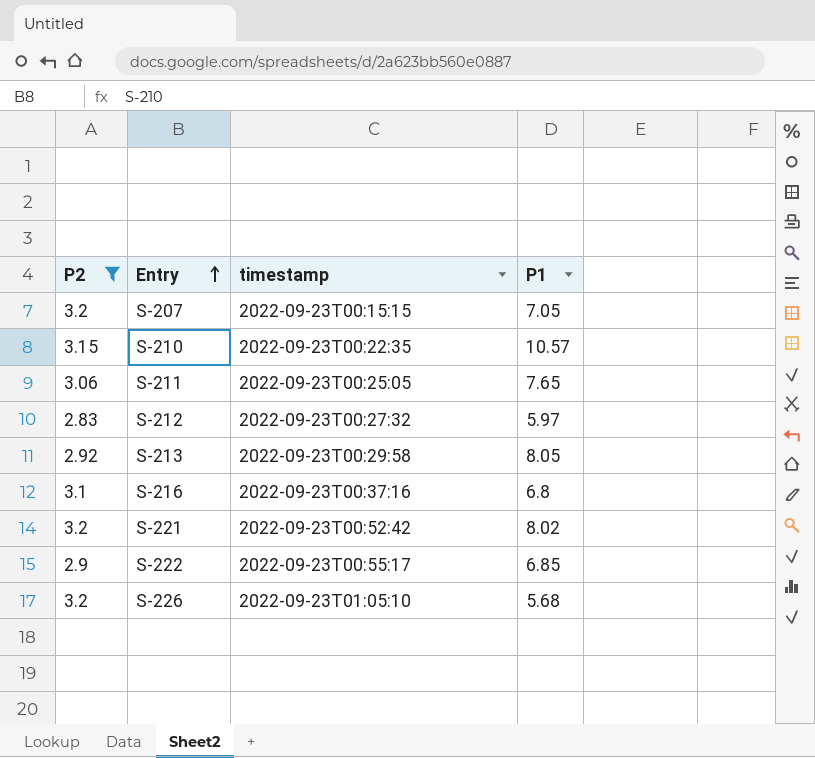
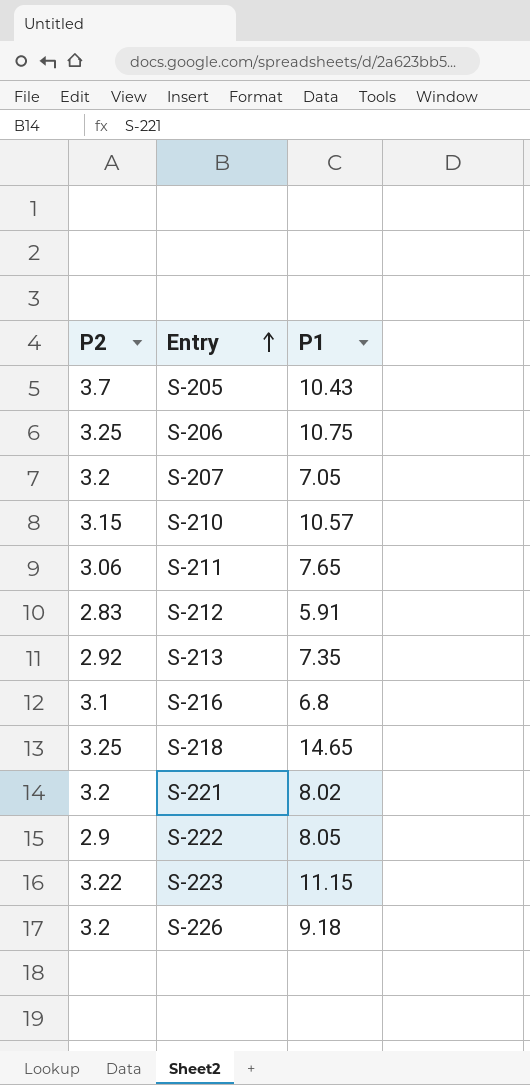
filter: P2 <= 3.2 -> none
column timestamp | position: 3 -> none
S-212 | P1: 5.97 -> 5.91
S-213 | P1: 8.05 -> 7.35
S-222 | P1: 6.85 -> 8.05
S-226 | P1: 5.68 -> 9.18

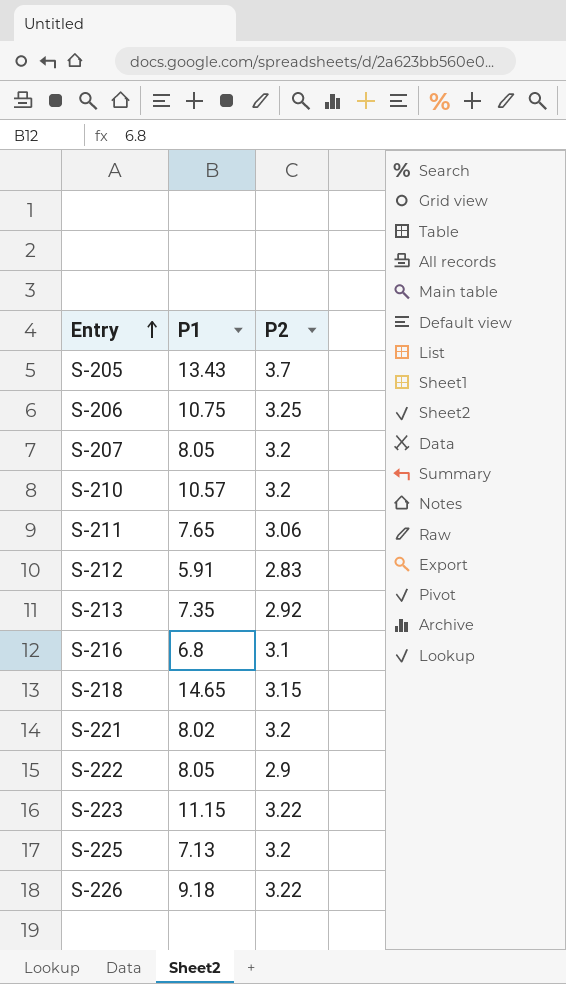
column P2 | position: 1 -> 3
S-205 | P1: 10.43 -> 13.43
S-207 | P1: 7.05 -> 8.05
S-210 | P2: 3.15 -> 3.2
S-218 | P2: 3.25 -> 3.15
row S-225: none -> 7.13 | 3.2
S-226 | P2: 3.2 -> 3.22

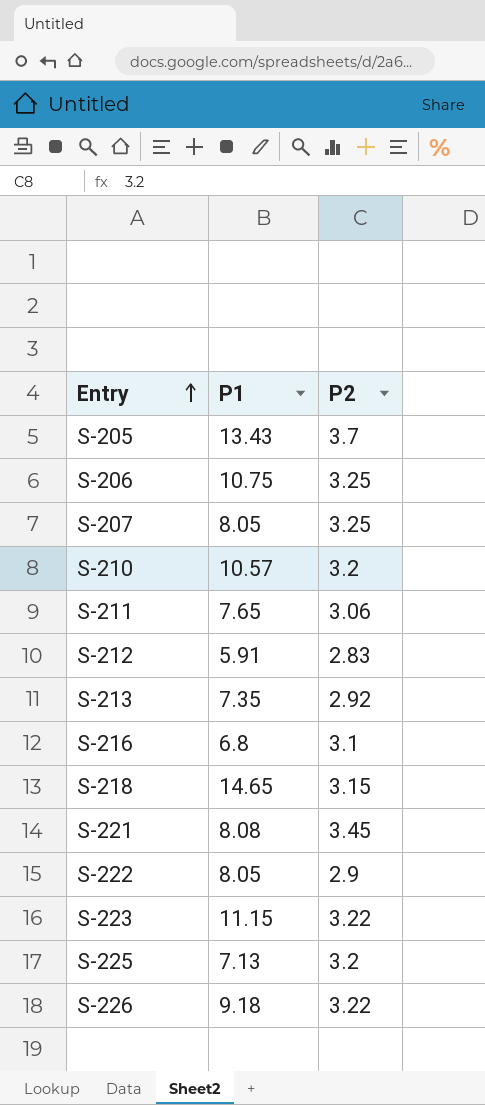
S-207 | P2: 3.2 -> 3.25
S-221 | P1: 8.02 -> 8.08
S-221 | P2: 3.2 -> 3.45

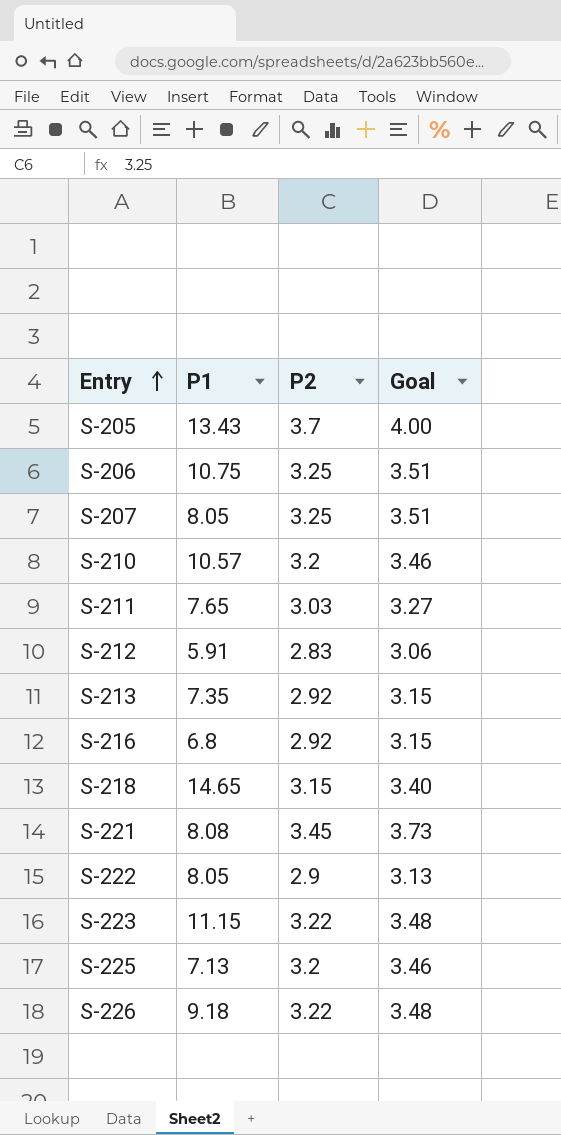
column Goal | formula: none -> [P2] * 1.08
S-211 | P2: 3.06 -> 3.03
S-216 | P2: 3.1 -> 2.92

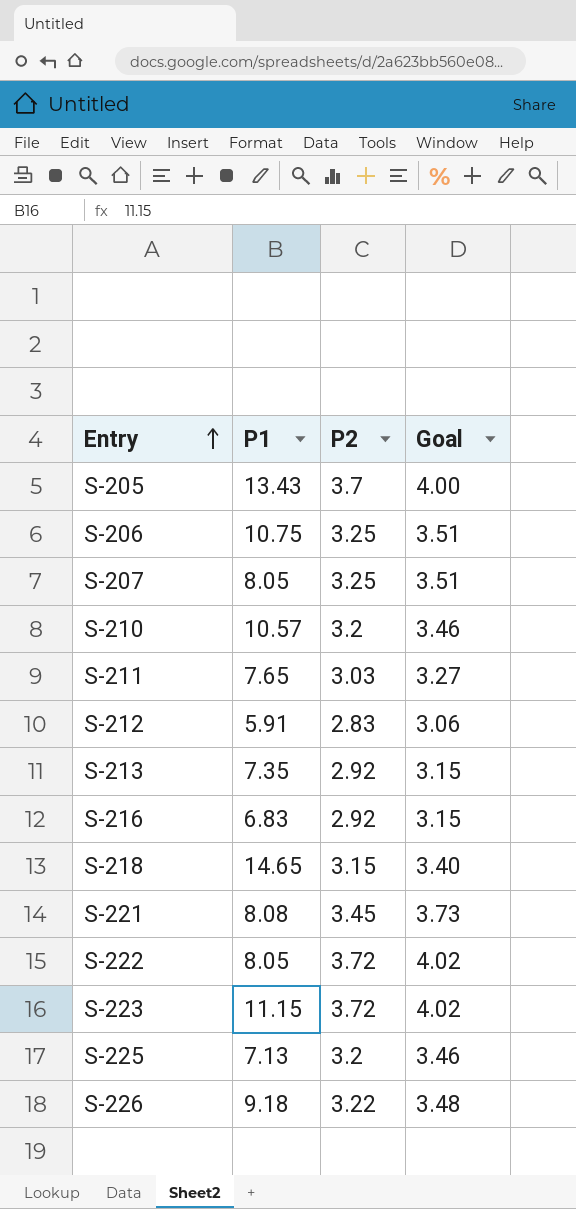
S-216 | P1: 6.8 -> 6.83
S-222 | P2: 2.9 -> 3.72
S-222 | Goal: 3.13 -> 4.02
S-223 | P2: 3.22 -> 3.72
S-223 | Goal: 3.48 -> 4.02

